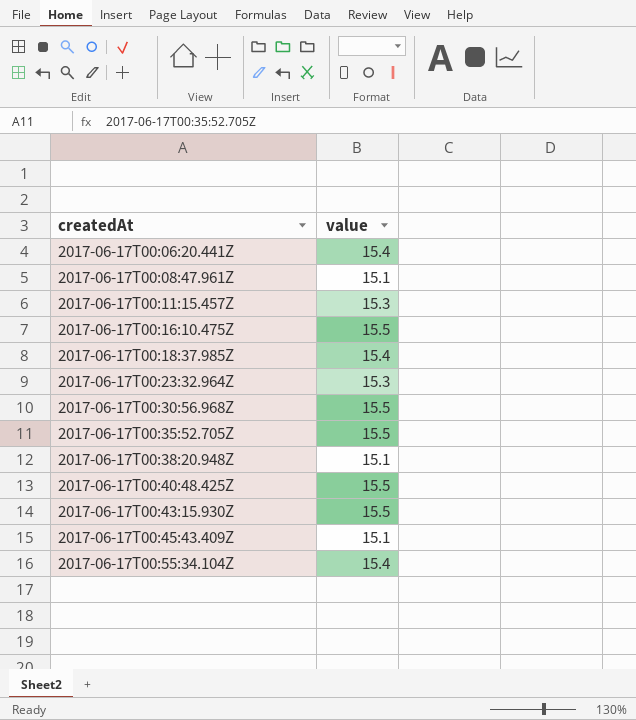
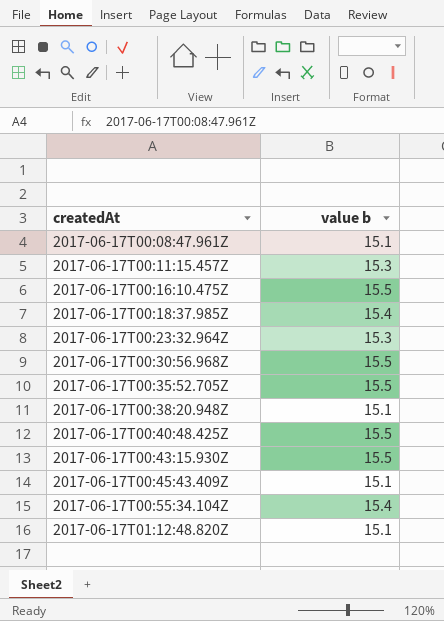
column name: value -> value b
row 2017-06-17T00:06:20.441Z: 15.4 -> none
row 2017-06-17T01:12:48.820Z: none -> 15.1

